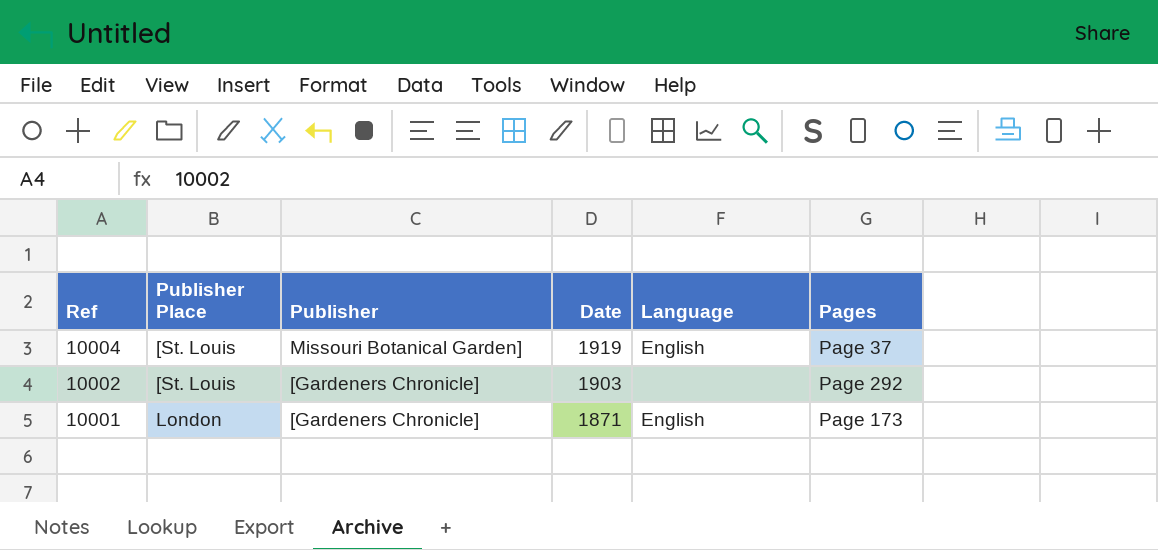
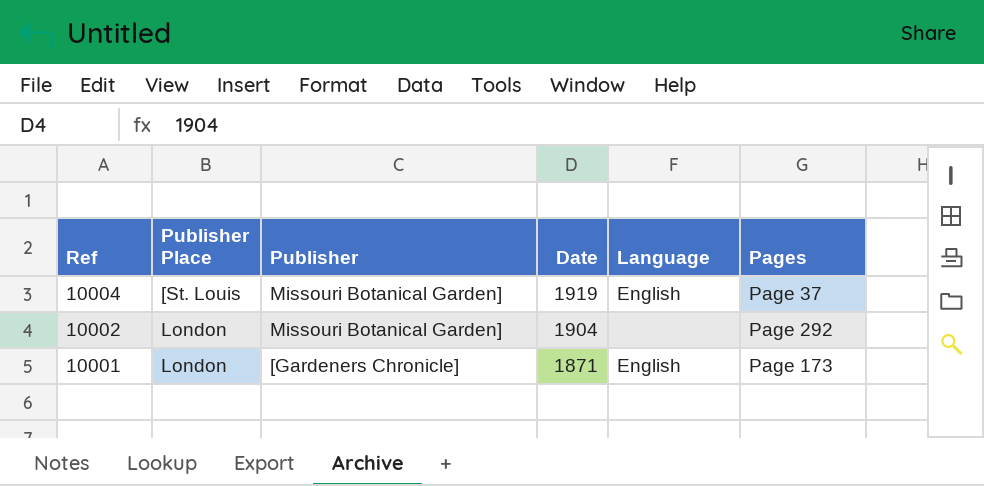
10002 | Publisher Place: [St. Louis -> London
10002 | Publisher: [Gardeners Chronicle] -> Missouri Botanical Garden]
10002 | Date: 1903 -> 1904

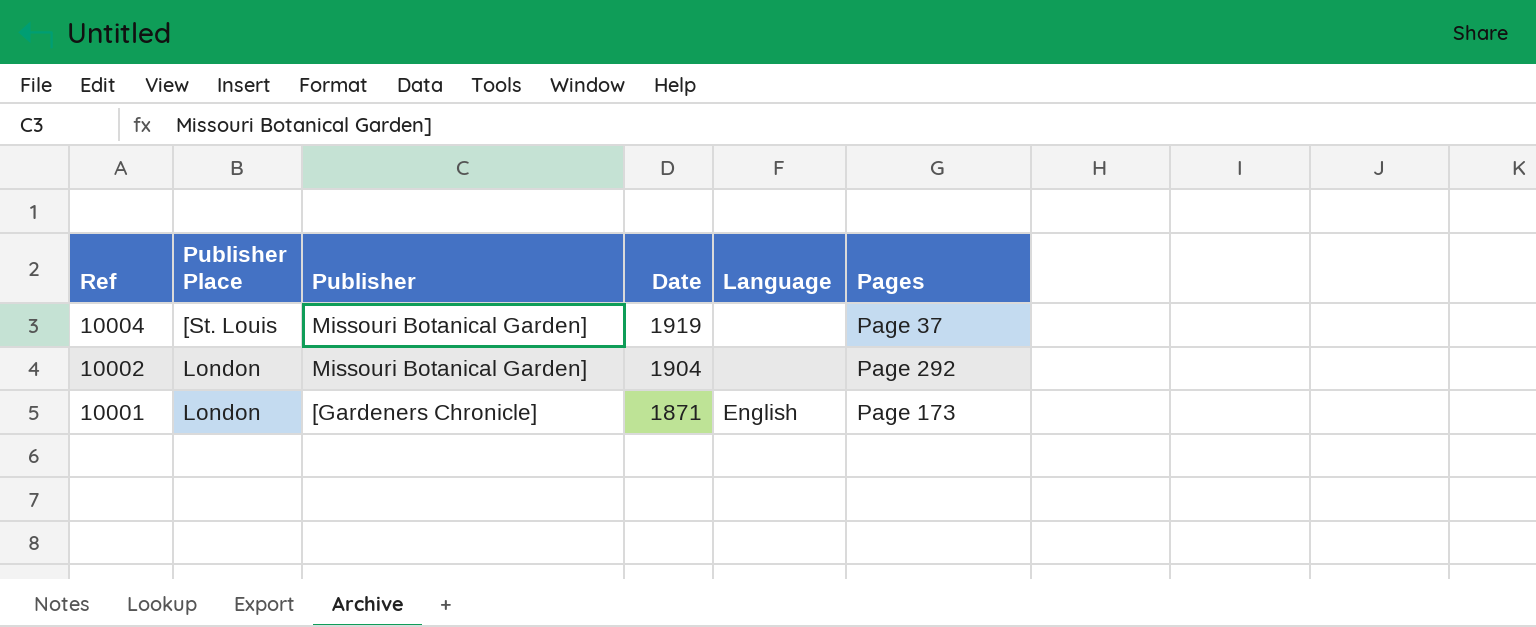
10004 | Language: English -> none

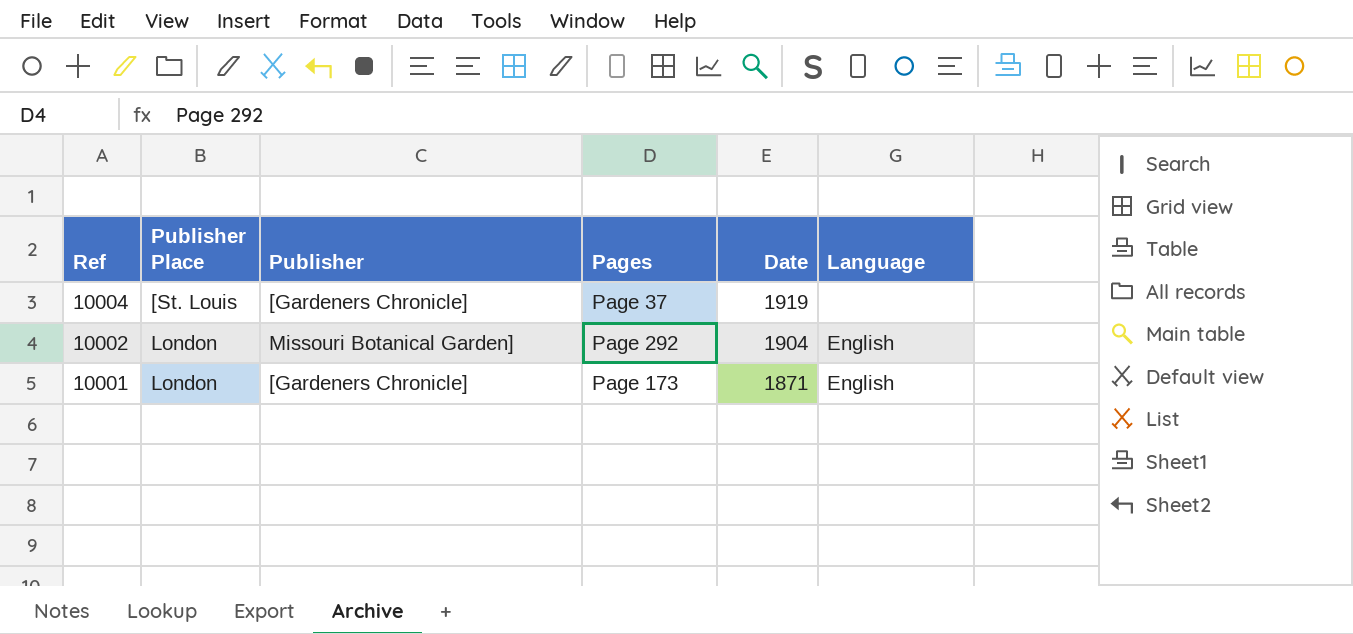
column Pages | position: 6 -> 4
10004 | Publisher: Missouri Botanical Garden] -> [Gardeners Chronicle]
10002 | Language: none -> English

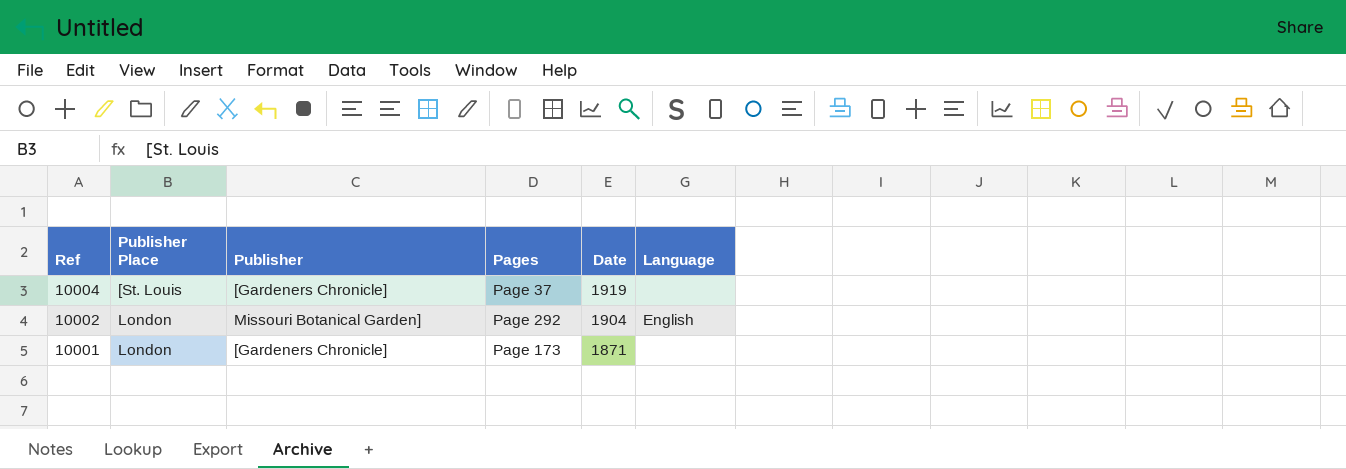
10001 | Language: English -> none

